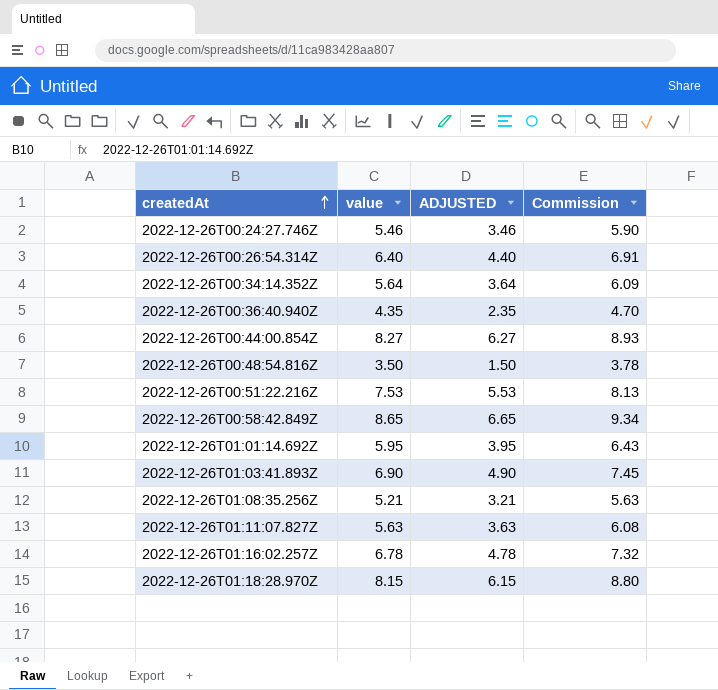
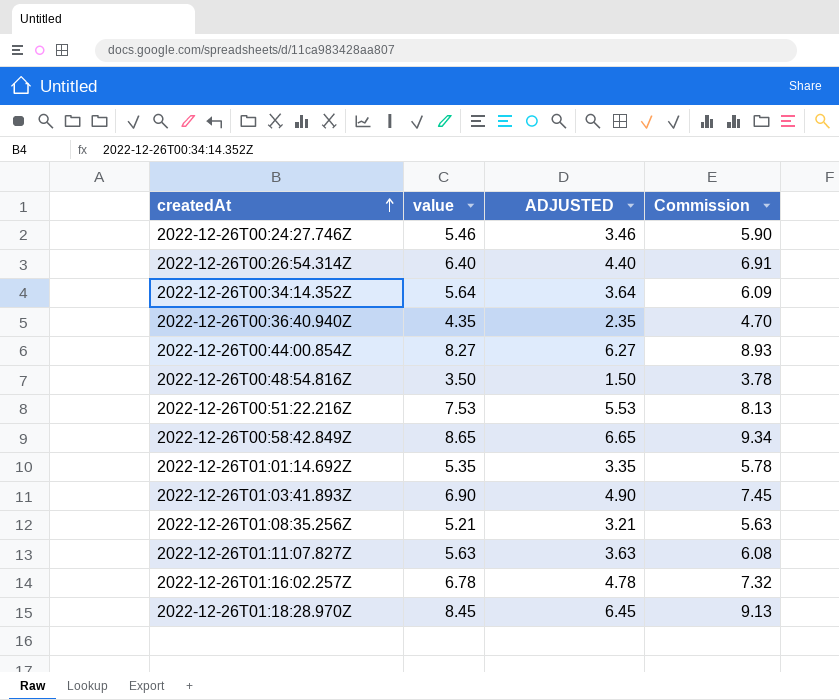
2022-12-26T01:01:14.692Z | value: 5.95 -> 5.35
2022-12-26T01:01:14.692Z | ADJUSTED: 3.95 -> 3.35
2022-12-26T01:01:14.692Z | Commission: 6.43 -> 5.78
2022-12-26T01:18:28.970Z | value: 8.15 -> 8.45
2022-12-26T01:18:28.970Z | ADJUSTED: 6.15 -> 6.45
2022-12-26T01:18:28.970Z | Commission: 8.80 -> 9.13

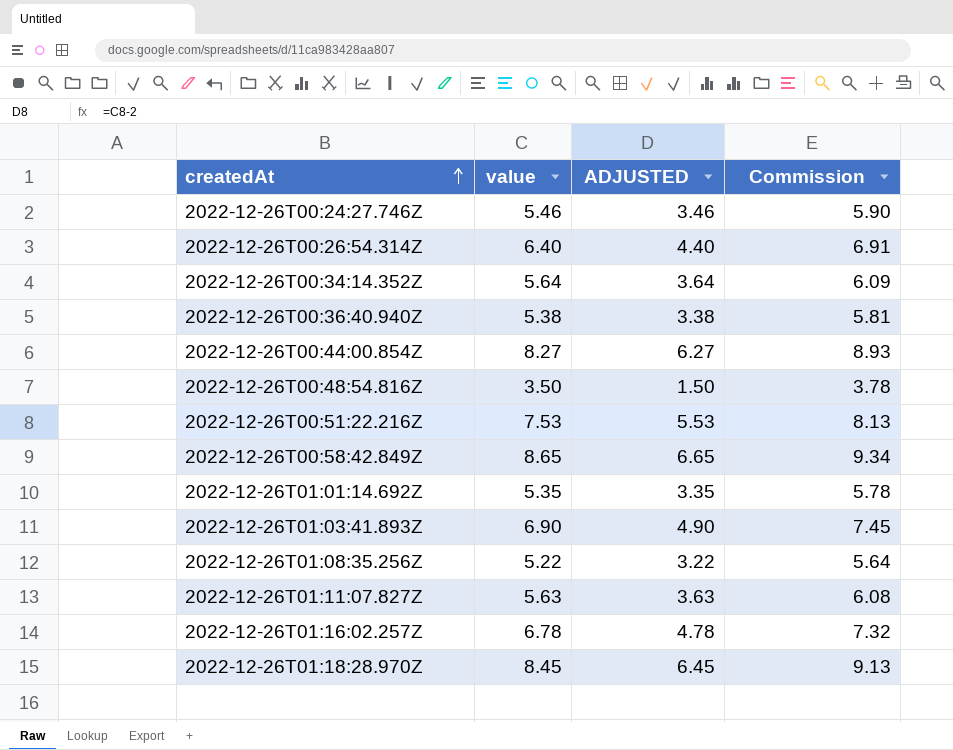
2022-12-26T00:36:40.940Z | value: 4.35 -> 5.38
2022-12-26T00:36:40.940Z | ADJUSTED: 2.35 -> 3.38
2022-12-26T00:36:40.940Z | Commission: 4.70 -> 5.81
2022-12-26T01:08:35.256Z | value: 5.21 -> 5.22
2022-12-26T01:08:35.256Z | ADJUSTED: 3.21 -> 3.22
2022-12-26T01:08:35.256Z | Commission: 5.63 -> 5.64

